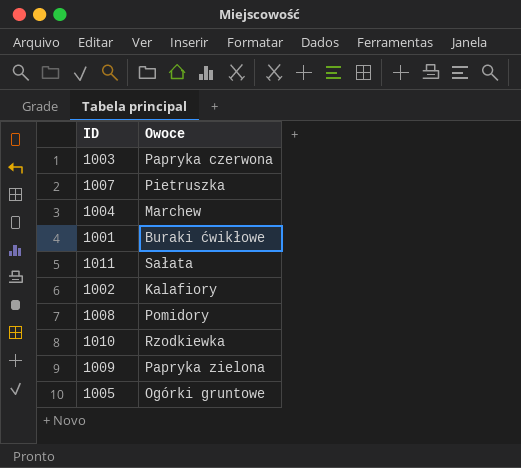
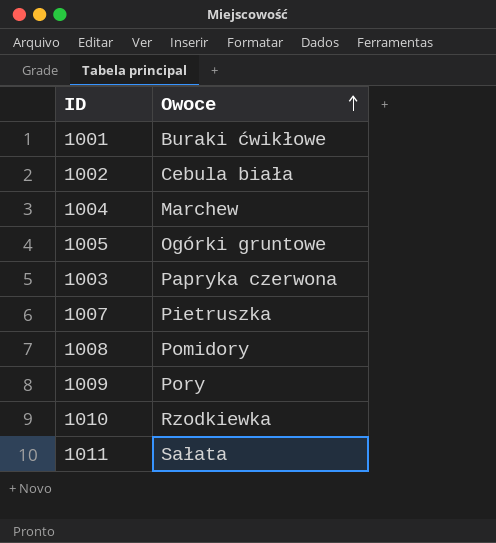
row order: none -> Owoce ascending
1002 | Owoce: Kalafiory -> Cebula biała
1009 | Owoce: Papryka zielona -> Pory

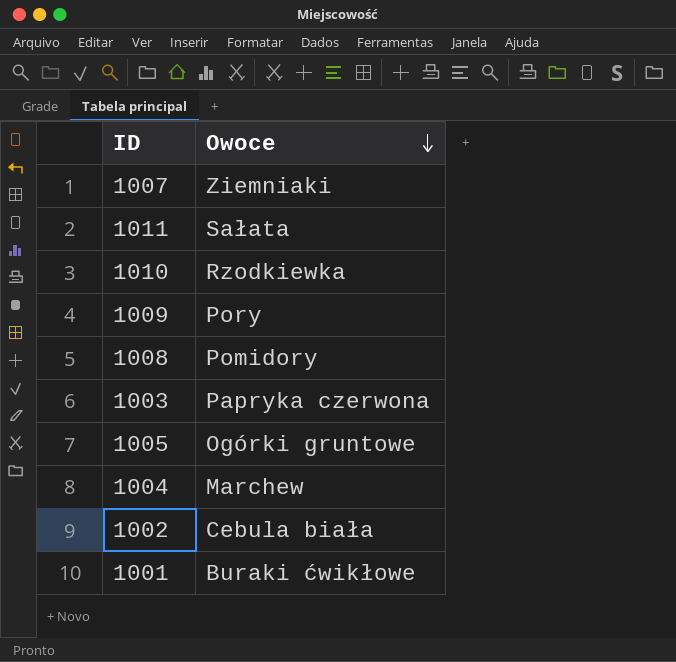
row order: Owoce ascending -> Owoce descending
1007 | Owoce: Pietruszka -> Ziemniaki

